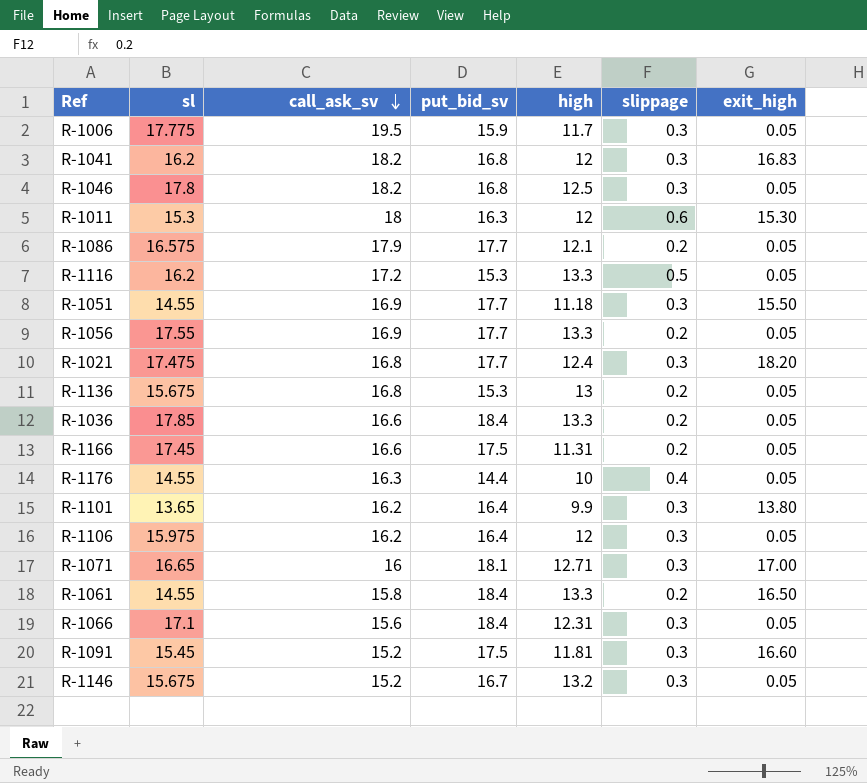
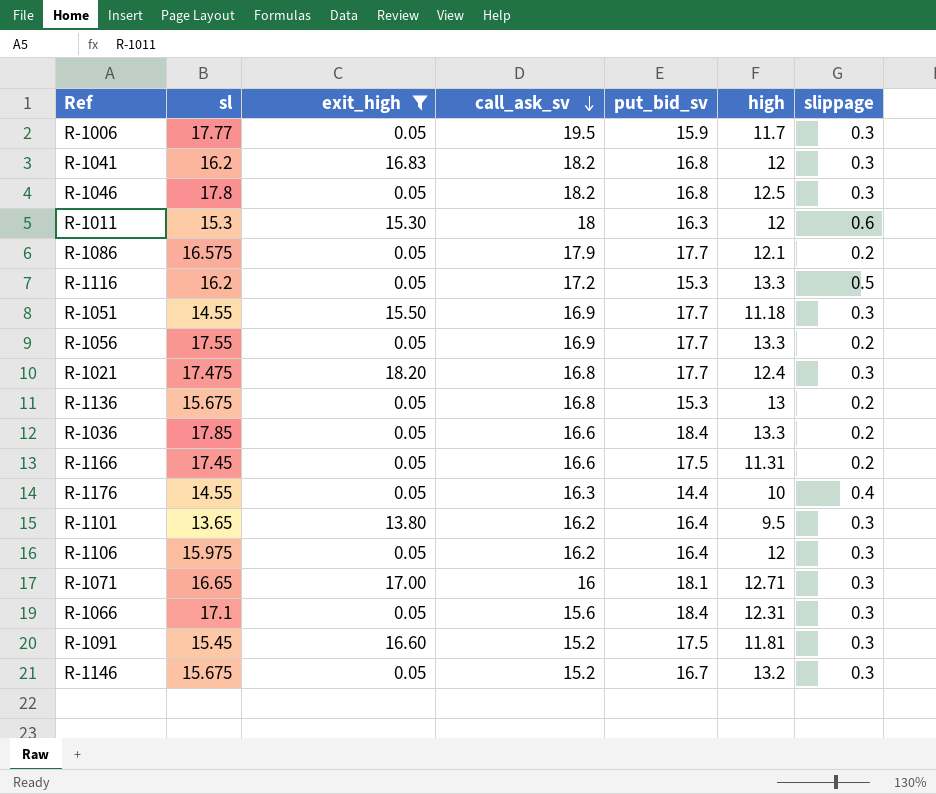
filter: none -> exit_high != 16.50
column exit_high | position: 7 -> 3
R-1006 | sl: 17.775 -> 17.77
R-1101 | high: 9.9 -> 9.5

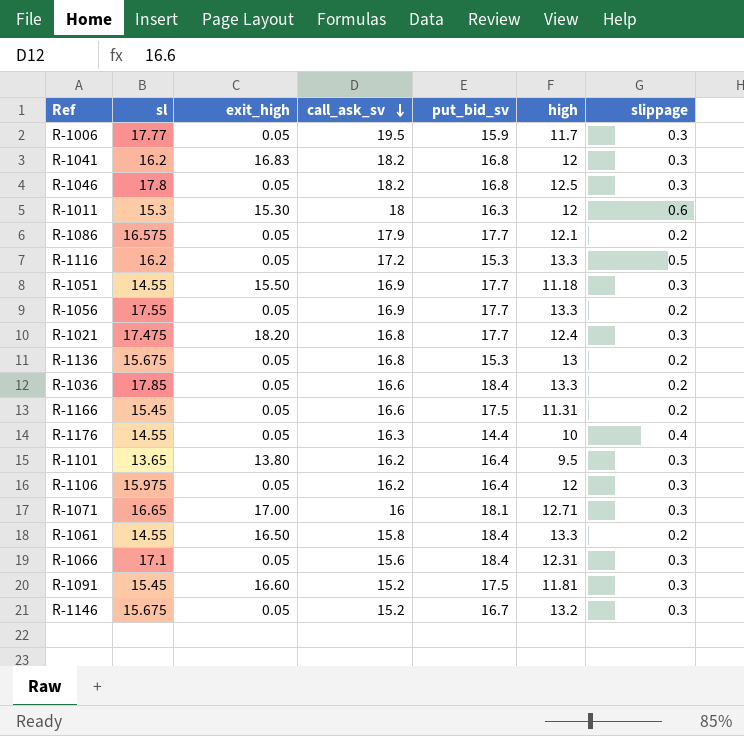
filter: exit_high != 16.50 -> none
R-1166 | sl: 17.45 -> 15.45

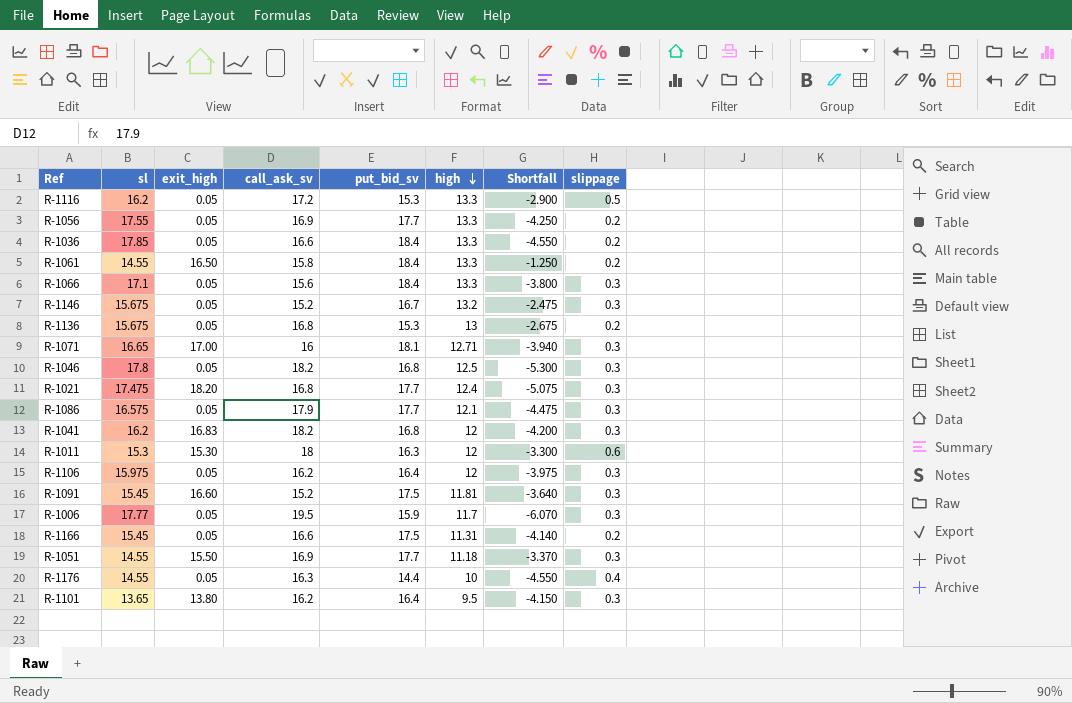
row order: call_ask_sv descending -> high descending
column Shortfall | formula: none -> [high] - [sl]
R-1066 | high: 12.31 -> 13.3
R-1086 | slippage: 0.2 -> 0.3

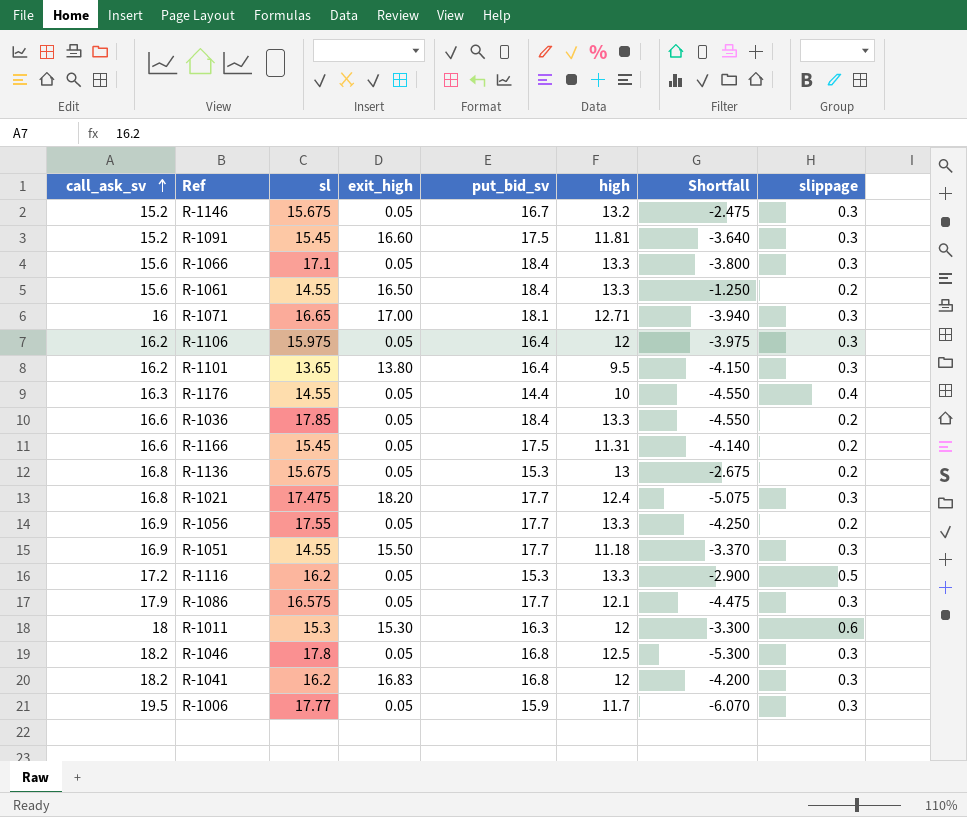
row order: high descending -> call_ask_sv ascending
column call_ask_sv | position: 4 -> 1
R-1061 | call_ask_sv: 15.8 -> 15.6

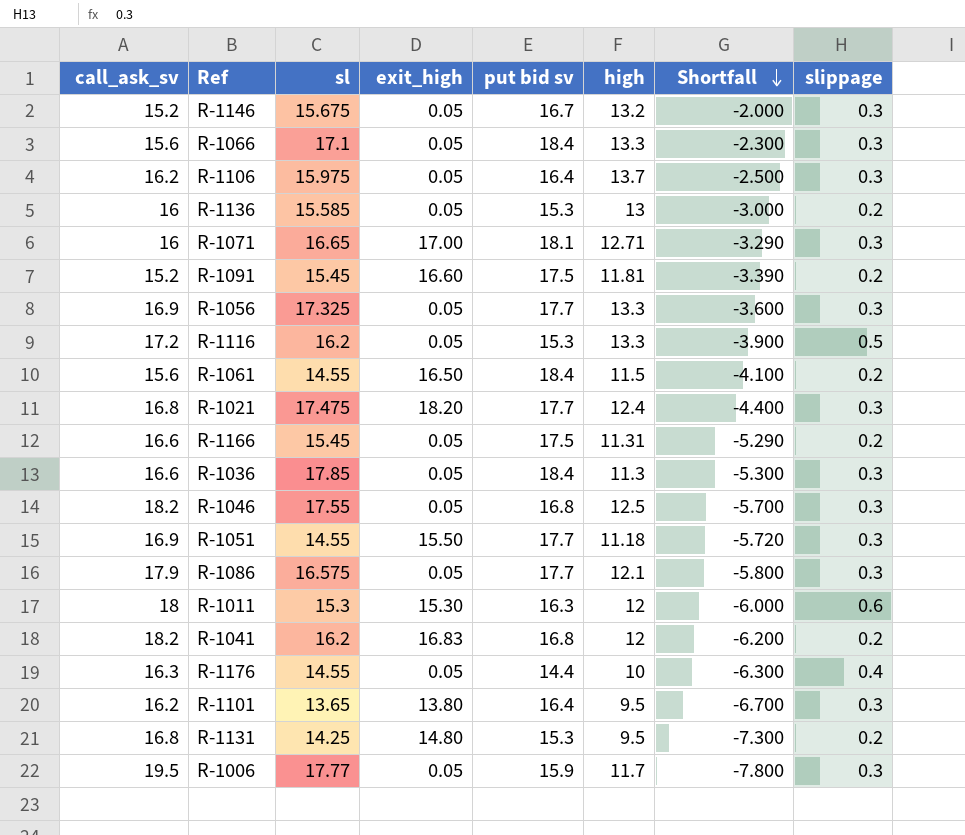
row order: call_ask_sv ascending -> Shortfall descending
column name: put_bid_sv -> put bid sv
column Shortfall | formula: [high] - [sl] -> [high] - [call_ask_sv]
R-1106 | high: 12 -> 13.7
R-1136 | call_ask_sv: 16.8 -> 16
R-1136 | sl: 15.675 -> 15.585
R-1091 | slippage: 0.3 -> 0.2
R-1056 | sl: 17.55 -> 17.325
R-1056 | slippage: 0.2 -> 0.3
R-1061 | high: 13.3 -> 11.5
R-1036 | high: 13.3 -> 11.3
R-1036 | slippage: 0.2 -> 0.3
R-1046 | sl: 17.8 -> 17.55
R-1041 | slippage: 0.3 -> 0.2
row R-1131: none -> 16.8 | 14.25 | 14.80 | 15.3 | 9.5 | -7.300 | 0.2

